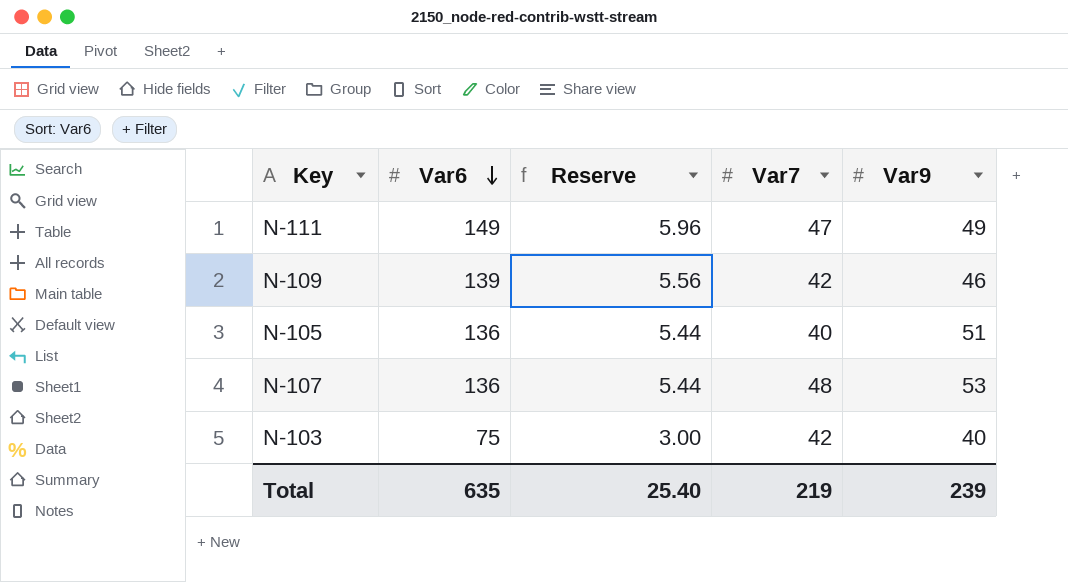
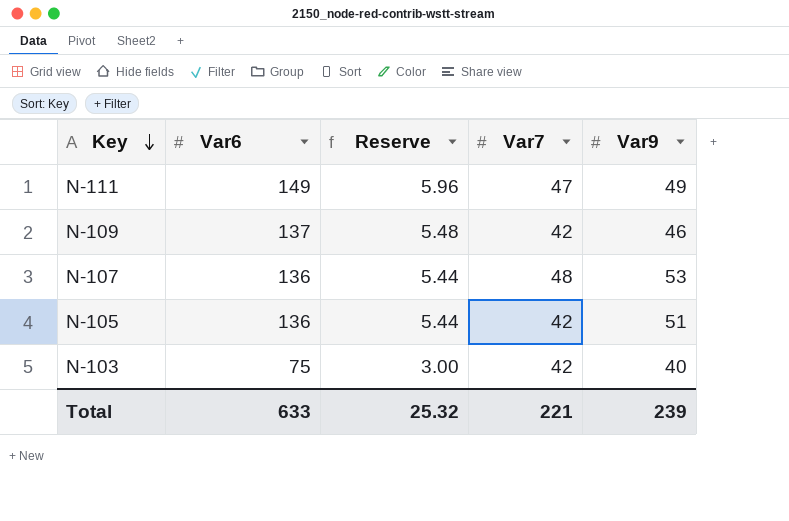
row order: Var6 descending -> Key descending
N-109 | Var6: 139 -> 137
N-109 | Reserve: 5.56 -> 5.48
N-105 | Var7: 40 -> 42
Total | Var6: 635 -> 633
Total | Reserve: 25.40 -> 25.32
Total | Var7: 219 -> 221

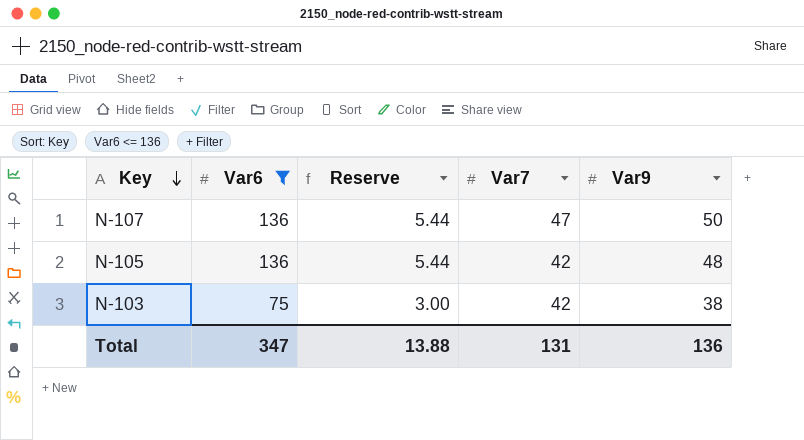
filter: none -> Var6 <= 136
N-107 | Var7: 48 -> 47
N-107 | Var9: 53 -> 50
N-105 | Var9: 51 -> 48
N-103 | Var9: 40 -> 38
Total | Var6: 633 -> 347
Total | Reserve: 25.32 -> 13.88
Total | Var7: 221 -> 131
Total | Var9: 239 -> 136

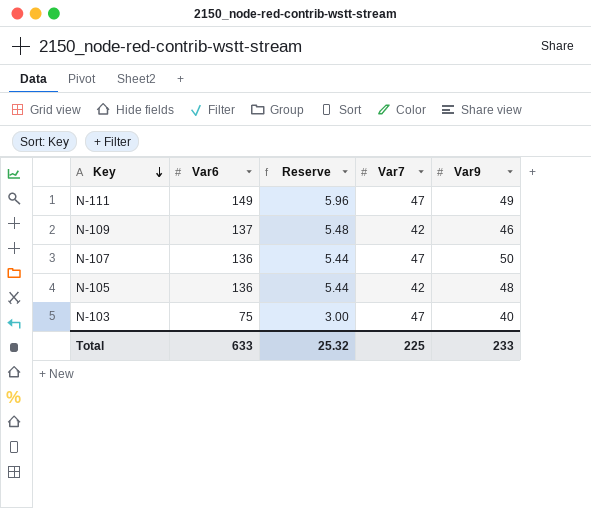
filter: Var6 <= 136 -> none
N-103 | Var7: 42 -> 47
N-103 | Var9: 38 -> 40
Total | Var6: 347 -> 633
Total | Reserve: 13.88 -> 25.32
Total | Var7: 131 -> 225
Total | Var9: 136 -> 233

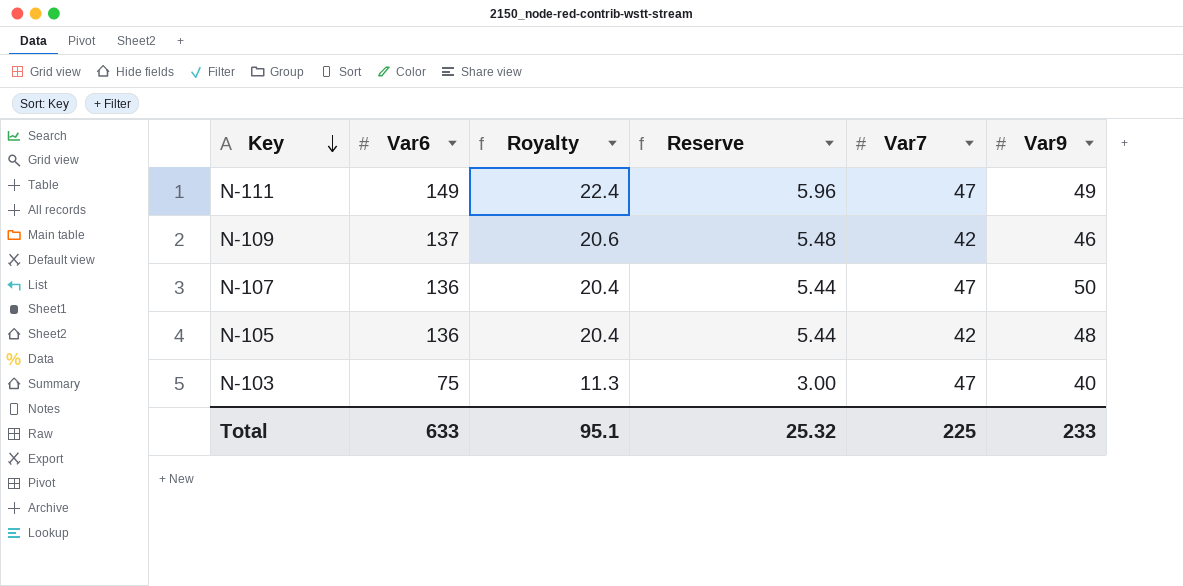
column Royalty | formula: none -> [Var6] * 0.15

